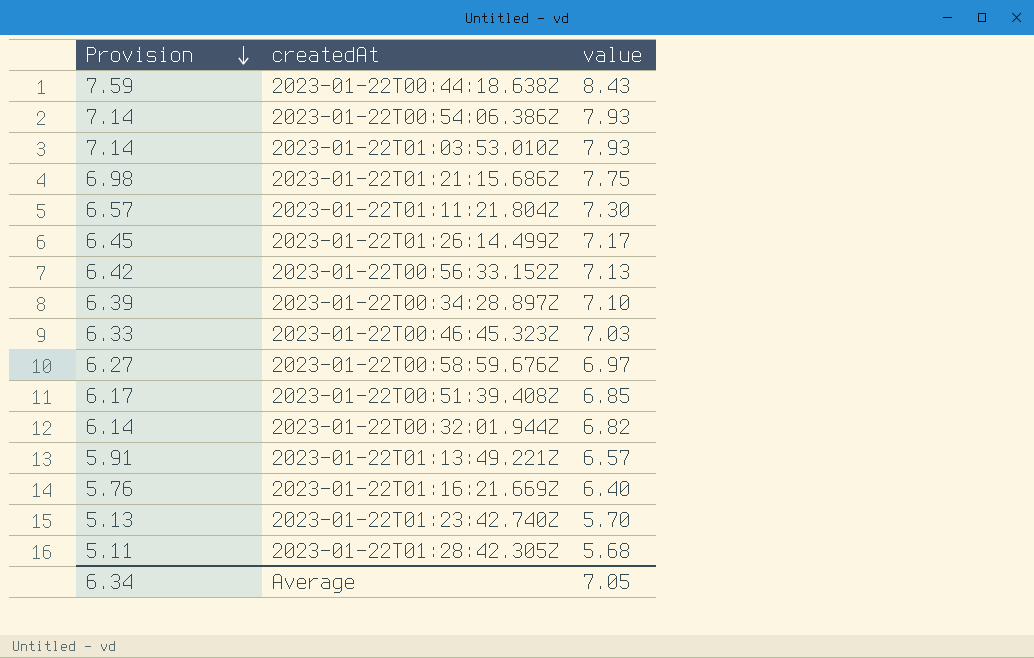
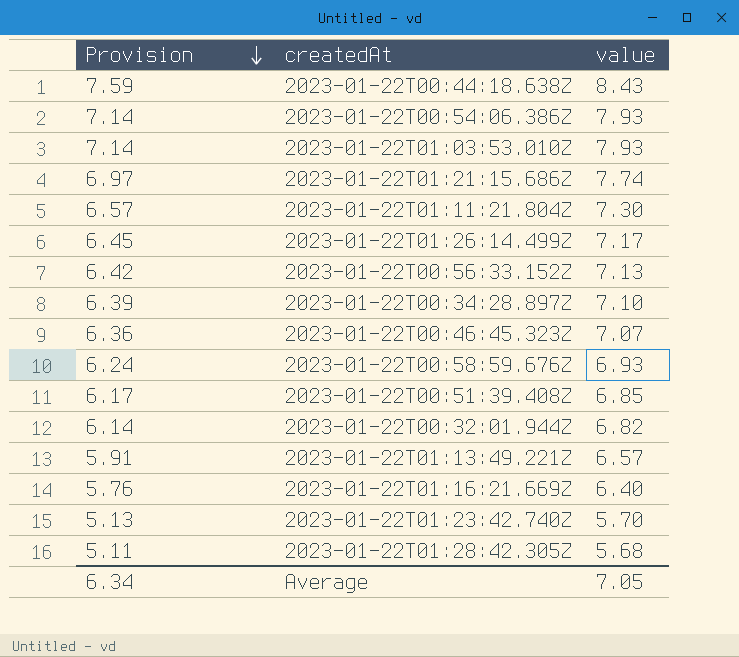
2023-01-22T01:21:15.686Z | Provision: 6.98 -> 6.97
2023-01-22T01:21:15.686Z | value: 7.75 -> 7.74
2023-01-22T00:46:45.323Z | Provision: 6.33 -> 6.36
2023-01-22T00:46:45.323Z | value: 7.03 -> 7.07
2023-01-22T00:58:59.676Z | Provision: 6.27 -> 6.24
2023-01-22T00:58:59.676Z | value: 6.97 -> 6.93

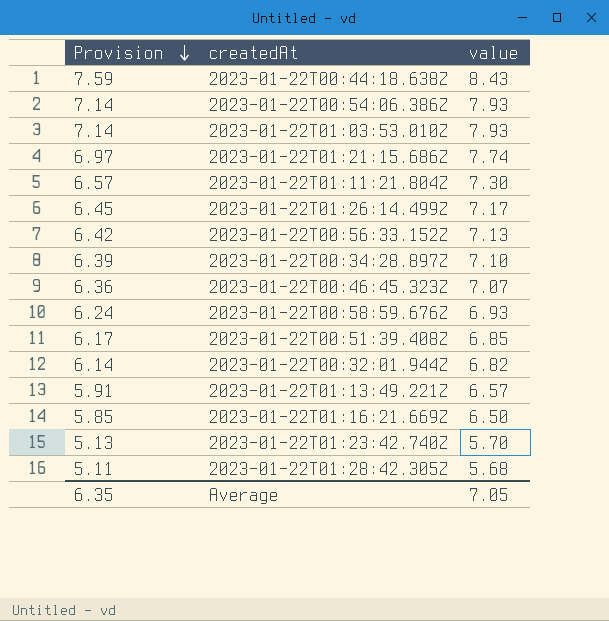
2023-01-22T01:16:21.669Z | Provision: 5.76 -> 5.85
2023-01-22T01:16:21.669Z | value: 6.40 -> 6.50
Average | Provision: 6.34 -> 6.35

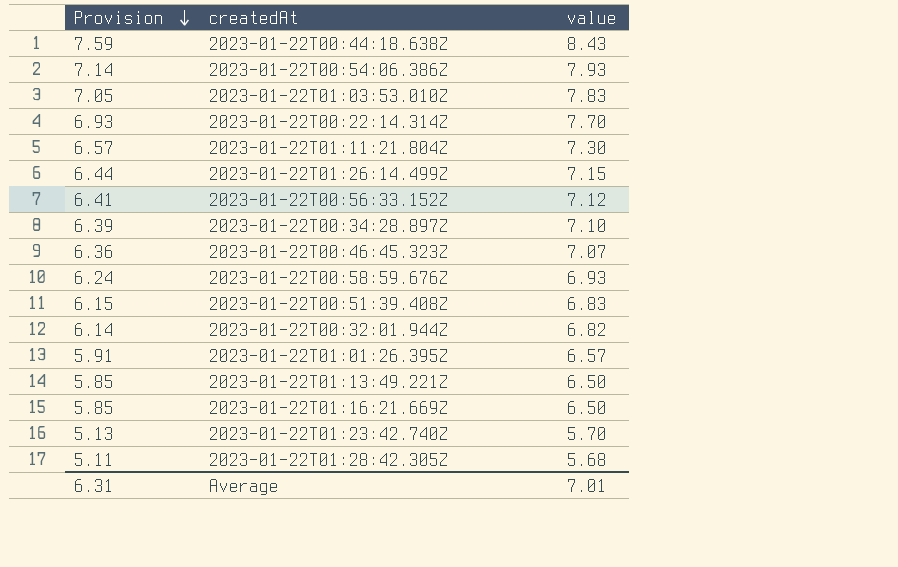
row 2023-01-22T01:21:15.686Z: 6.97 | 7.74 -> none
2023-01-22T01:03:53.010Z | Provision: 7.14 -> 7.05
2023-01-22T01:03:53.010Z | value: 7.93 -> 7.83
row 2023-01-22T00:22:14.314Z: none -> 6.93 | 7.70
2023-01-22T01:26:14.499Z | Provision: 6.45 -> 6.44
2023-01-22T01:26:14.499Z | value: 7.17 -> 7.15
2023-01-22T00:56:33.152Z | Provision: 6.42 -> 6.41
2023-01-22T00:56:33.152Z | value: 7.13 -> 7.12
2023-01-22T00:51:39.408Z | Provision: 6.17 -> 6.15
2023-01-22T00:51:39.408Z | value: 6.85 -> 6.83
row 2023-01-22T01:01:26.395Z: none -> 5.91 | 6.57
2023-01-22T01:13:49.221Z | Provision: 5.91 -> 5.85
2023-01-22T01:13:49.221Z | value: 6.57 -> 6.50
Average | Provision: 6.35 -> 6.31
Average | value: 7.05 -> 7.01

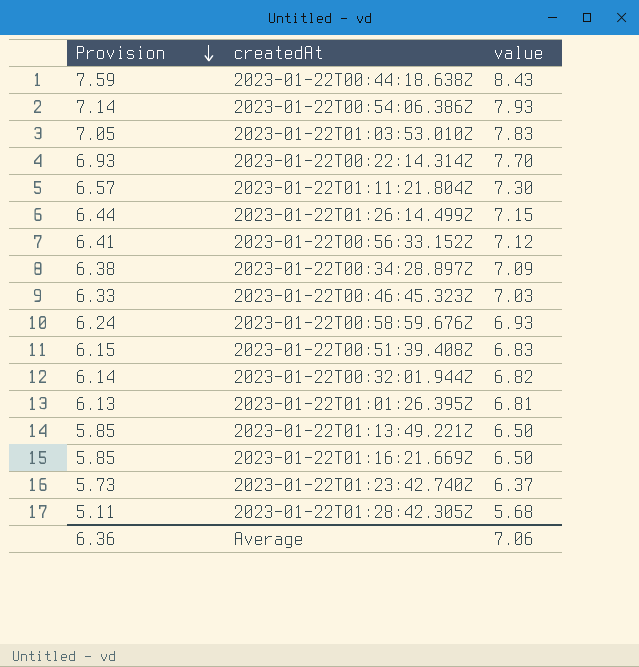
2023-01-22T00:34:28.897Z | Provision: 6.39 -> 6.38
2023-01-22T00:34:28.897Z | value: 7.10 -> 7.09
2023-01-22T00:46:45.323Z | Provision: 6.36 -> 6.33
2023-01-22T00:46:45.323Z | value: 7.07 -> 7.03
2023-01-22T01:01:26.395Z | Provision: 5.91 -> 6.13
2023-01-22T01:01:26.395Z | value: 6.57 -> 6.81
2023-01-22T01:23:42.740Z | Provision: 5.13 -> 5.73
2023-01-22T01:23:42.740Z | value: 5.70 -> 6.37
Average | Provision: 6.31 -> 6.36
Average | value: 7.01 -> 7.06

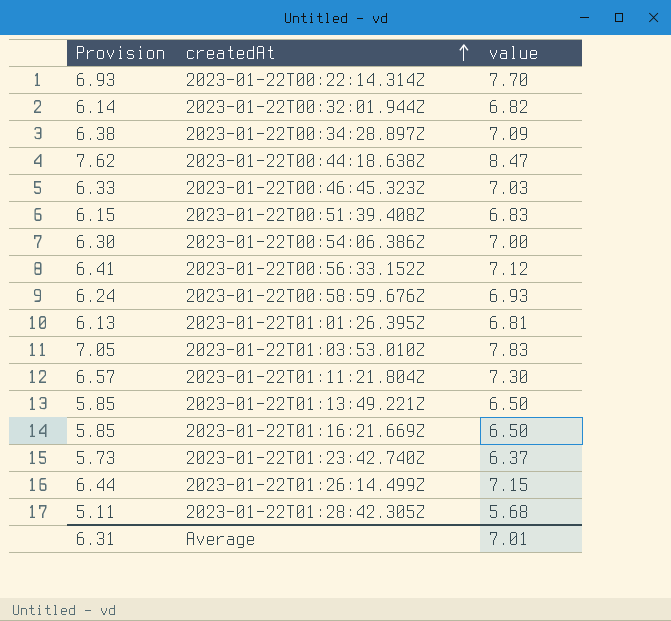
row order: Provision descending -> createdAt ascending
2023-01-22T00:44:18.638Z | Provision: 7.59 -> 7.62
2023-01-22T00:44:18.638Z | value: 8.43 -> 8.47
2023-01-22T00:54:06.386Z | Provision: 7.14 -> 6.30
2023-01-22T00:54:06.386Z | value: 7.93 -> 7.00
Average | Provision: 6.36 -> 6.31
Average | value: 7.06 -> 7.01

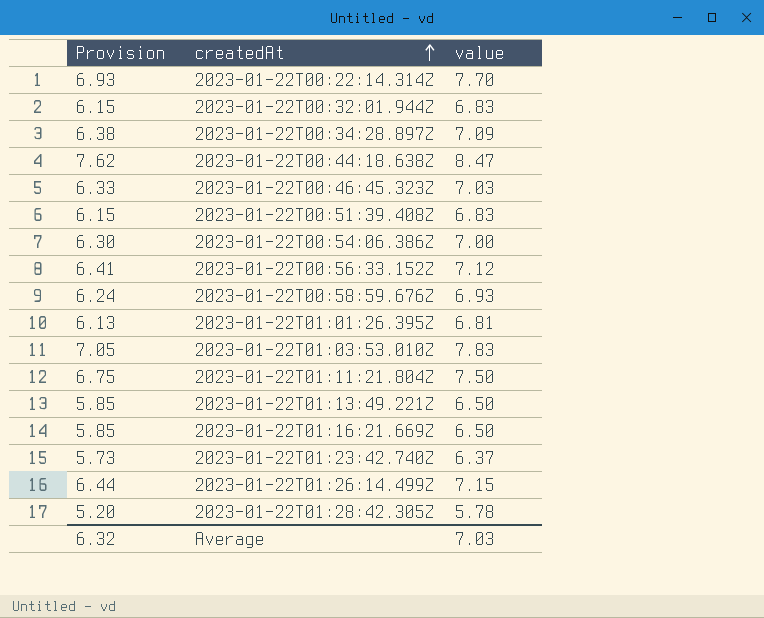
2023-01-22T00:32:01.944Z | Provision: 6.14 -> 6.15
2023-01-22T00:32:01.944Z | value: 6.82 -> 6.83
2023-01-22T01:11:21.804Z | Provision: 6.57 -> 6.75
2023-01-22T01:11:21.804Z | value: 7.30 -> 7.50
2023-01-22T01:28:42.305Z | Provision: 5.11 -> 5.20
2023-01-22T01:28:42.305Z | value: 5.68 -> 5.78
Average | Provision: 6.31 -> 6.32
Average | value: 7.01 -> 7.03

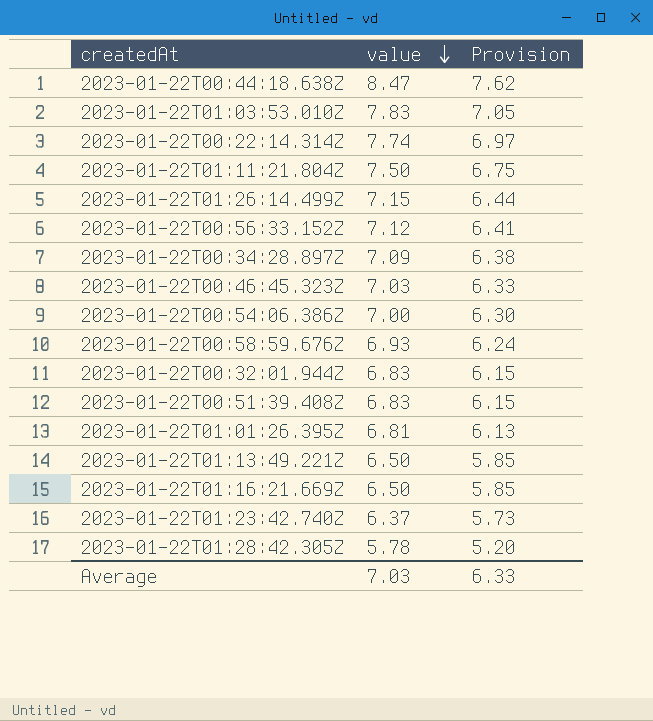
row order: createdAt ascending -> value descending
column Provision | position: 1 -> 3
2023-01-22T00:22:14.314Z | value: 7.70 -> 7.74
2023-01-22T00:22:14.314Z | Provision: 6.93 -> 6.97
Average | Provision: 6.32 -> 6.33

